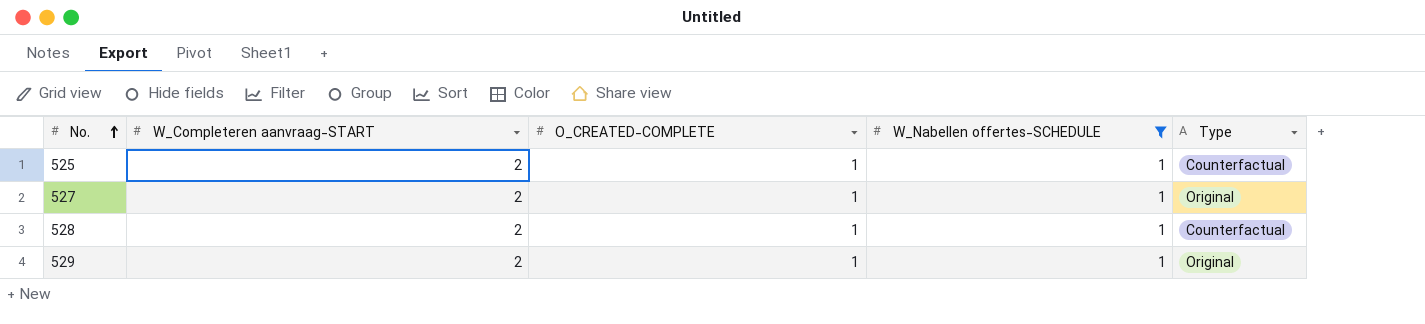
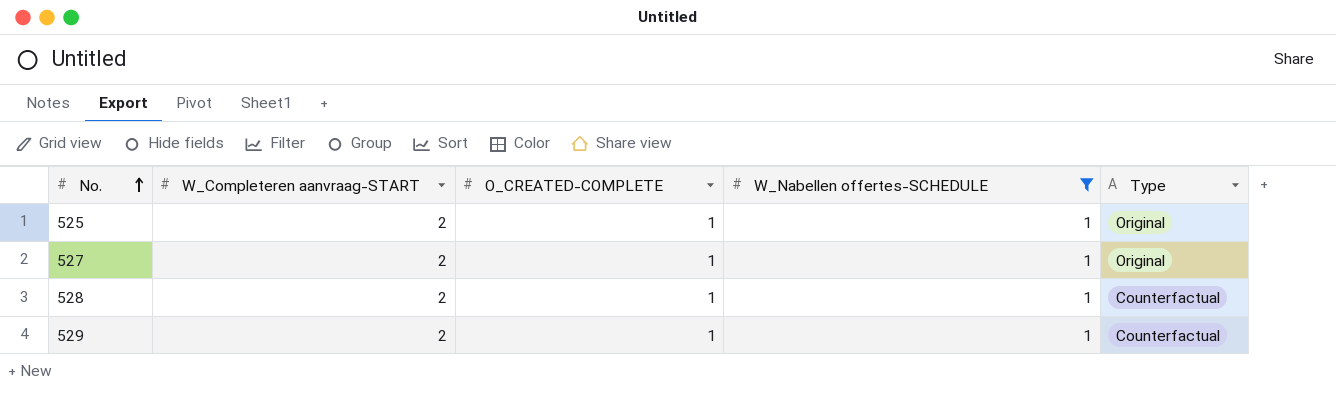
525 | Type: Counterfactual -> Original
529 | Type: Original -> Counterfactual

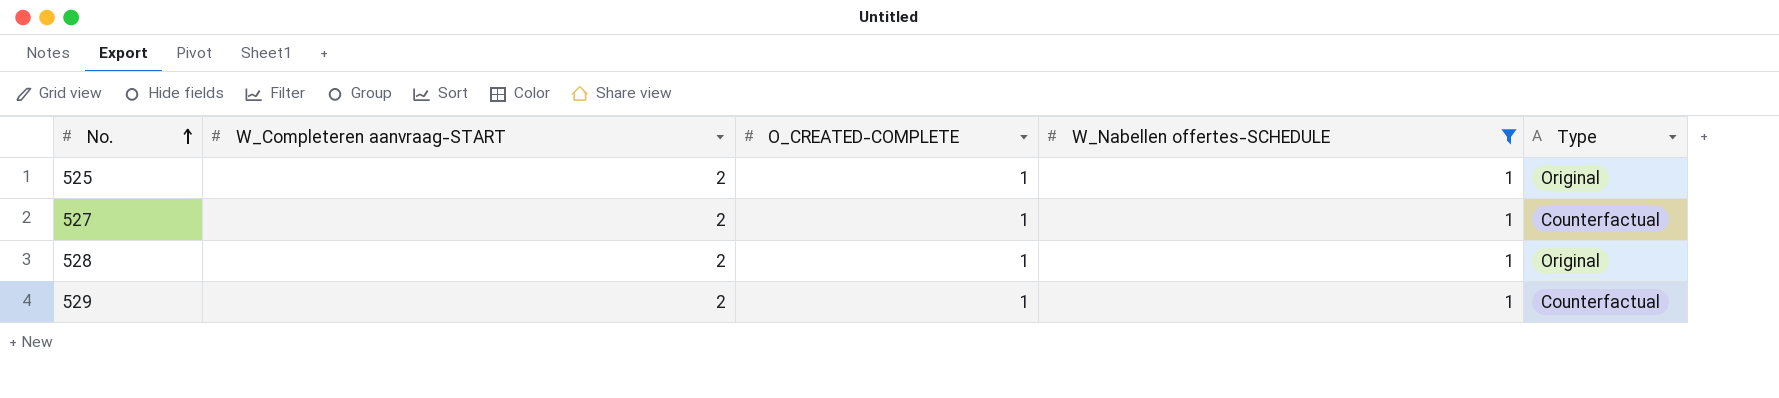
527 | Type: Original -> Counterfactual
528 | Type: Counterfactual -> Original

